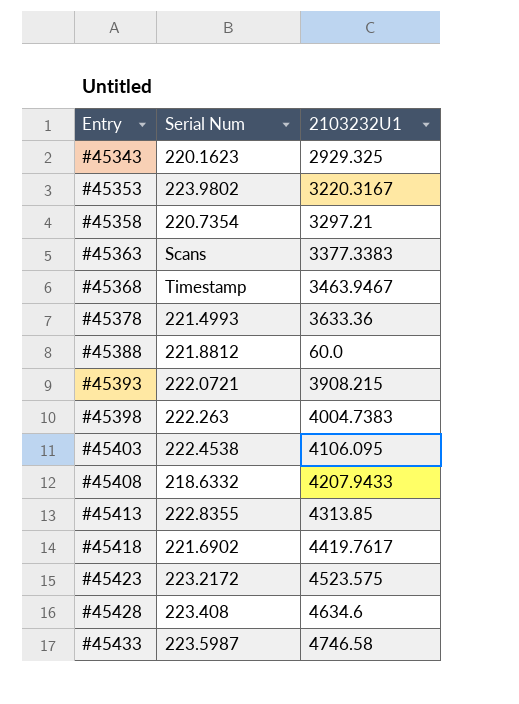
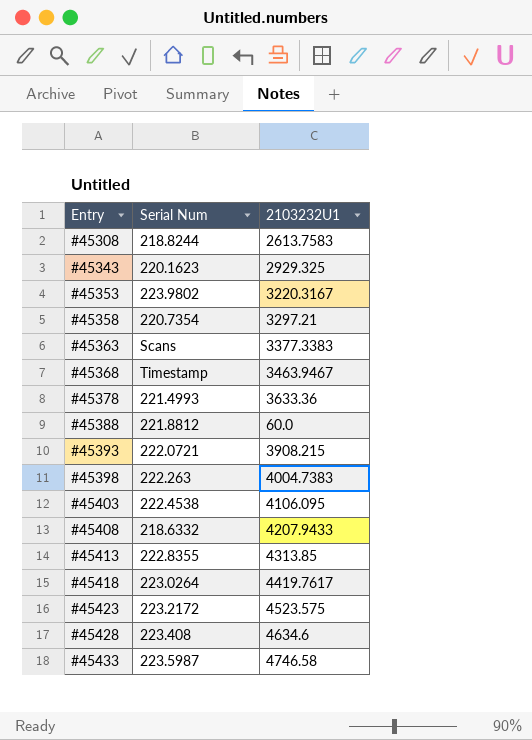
row #45308: none -> 218.8244 | 2613.7583
#45418 | Serial Num: 221.6902 -> 223.0264

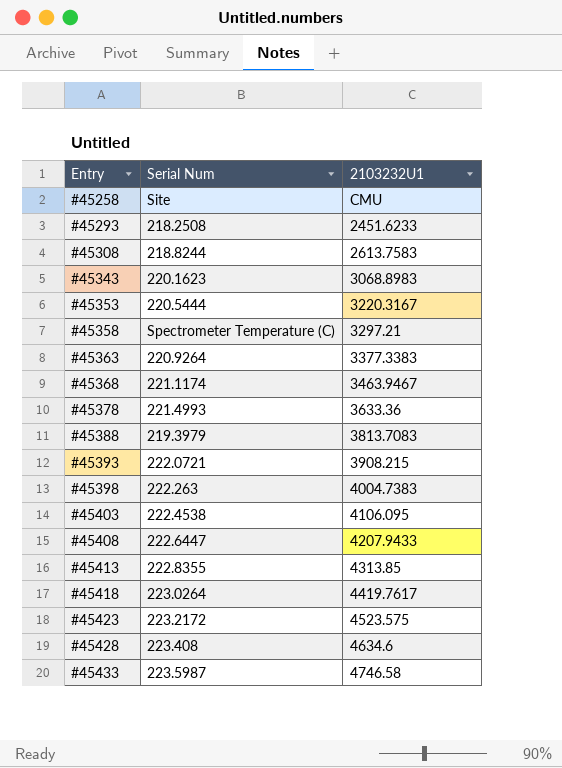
row #45258: none -> Site | CMU
row #45293: none -> 218.2508 | 2451.6233
#45343 | 2103232U1: 2929.325 -> 3068.8983
#45353 | Serial Num: 223.9802 -> 220.5444
#45358 | Serial Num: 220.7354 -> Spectrometer Temperature (C)
#45363 | Serial Num: Scans -> 220.9264
#45368 | Serial Num: Timestamp -> 221.1174
#45388 | Serial Num: 221.8812 -> 219.3979
#45388 | 2103232U1: 60.0 -> 3813.7083
#45408 | Serial Num: 218.6332 -> 222.6447

